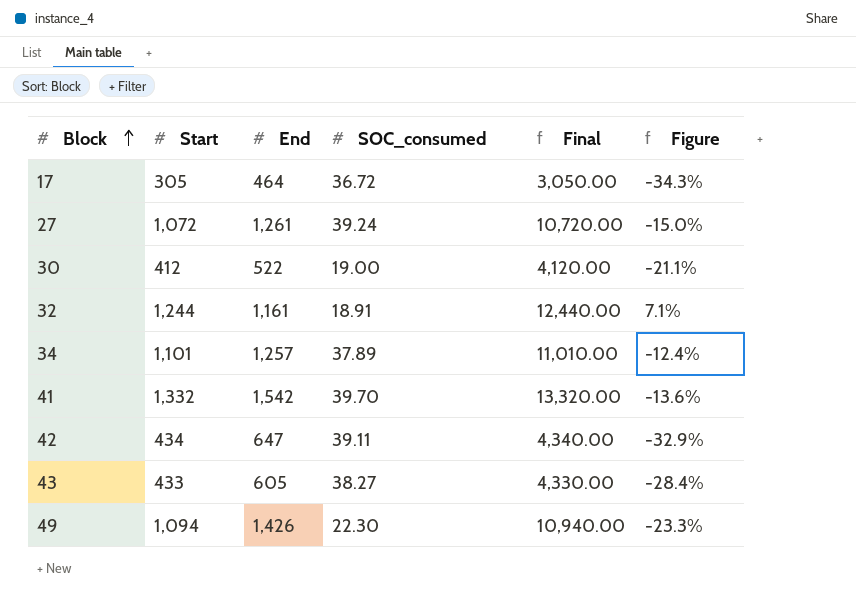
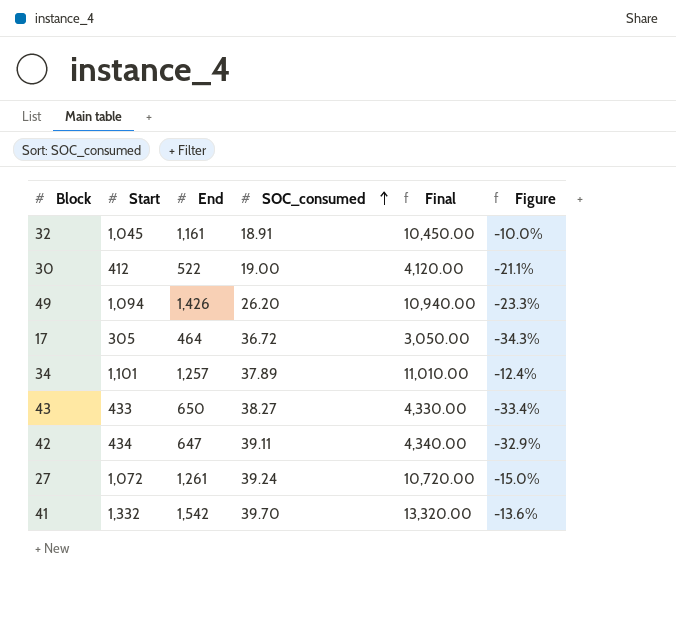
row order: Block ascending -> SOC_consumed ascending
32 | Start: 1,244 -> 1,045
32 | Final: 12,440.00 -> 10,450.00
32 | Figure: 7.1% -> -10.0%
49 | SOC_consumed: 22.30 -> 26.20
43 | End: 605 -> 650
43 | Figure: -28.4% -> -33.4%

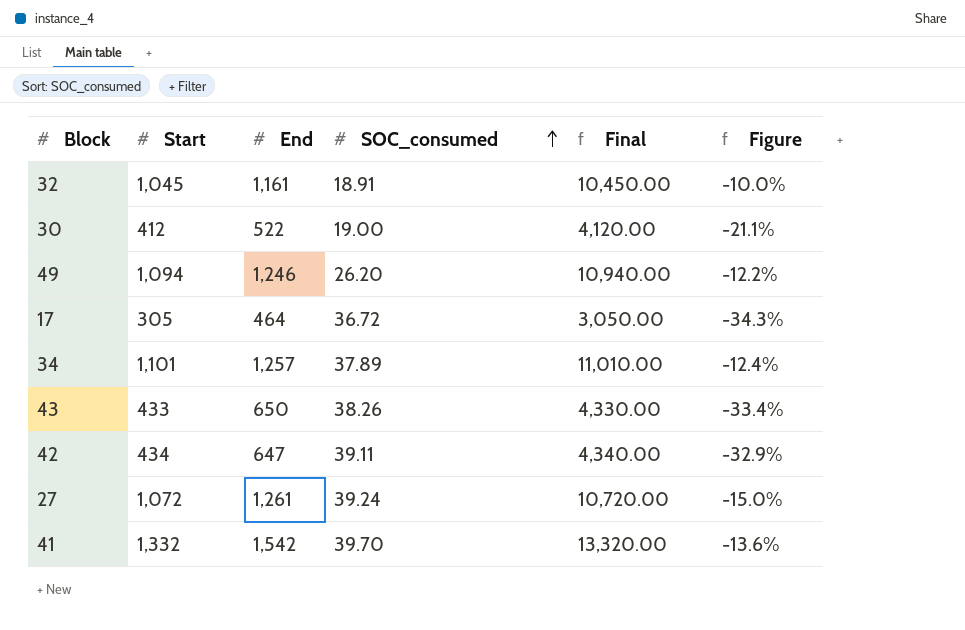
49 | End: 1,426 -> 1,246
49 | Figure: -23.3% -> -12.2%
43 | SOC_consumed: 38.27 -> 38.26

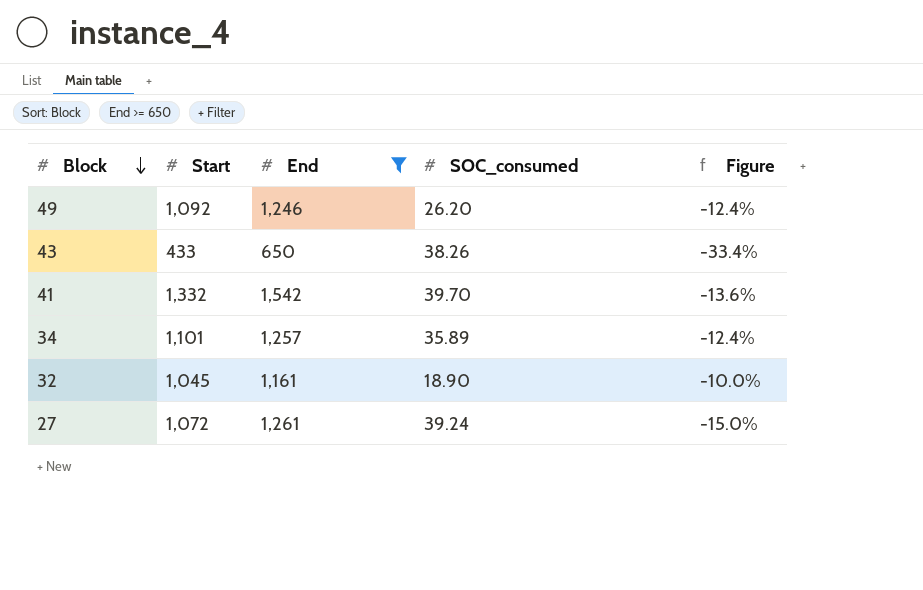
filter: none -> End >= 650
row order: SOC_consumed ascending -> Block descending
column Final | formula: [Start] * 10 -> none
49 | Start: 1,094 -> 1,092
49 | Figure: -12.2% -> -12.4%
34 | SOC_consumed: 37.89 -> 35.89
32 | SOC_consumed: 18.91 -> 18.90

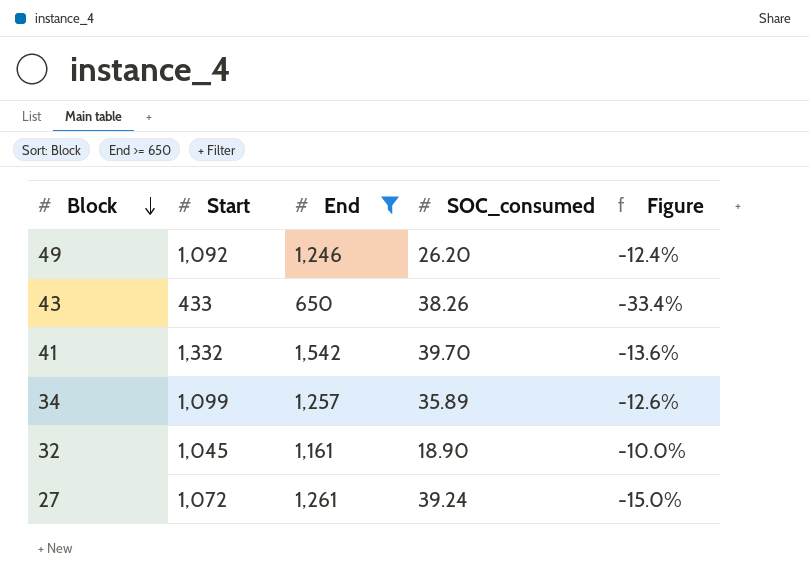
34 | Start: 1,101 -> 1,099
34 | Figure: -12.4% -> -12.6%

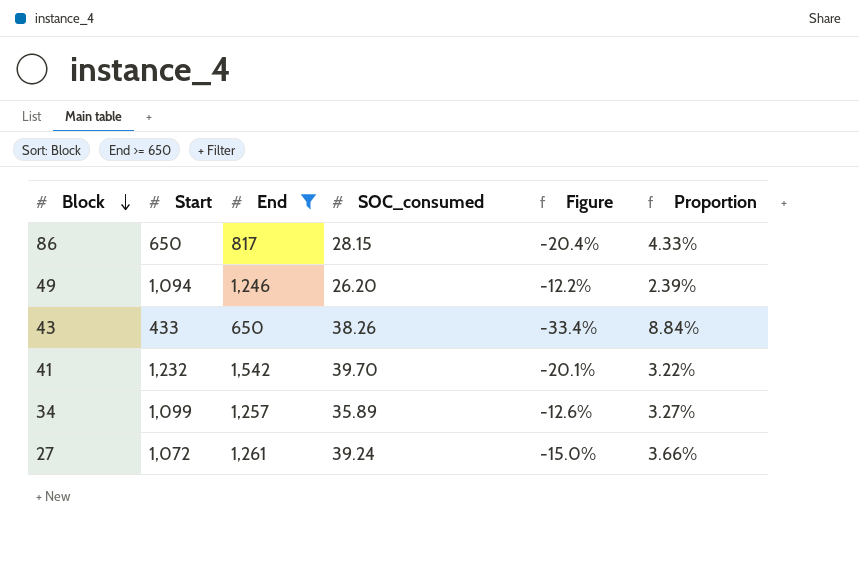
column Proportion | formula: none -> [SOC_consumed] / [Start]
row 32: 1,045 | 1,161 | 18.90 | -10.0% -> none
row 86: none -> 650 | 817 | 28.15 | -20.4% | 4.33%
49 | Start: 1,092 -> 1,094
49 | Figure: -12.4% -> -12.2%
41 | Start: 1,332 -> 1,232
41 | Figure: -13.6% -> -20.1%

